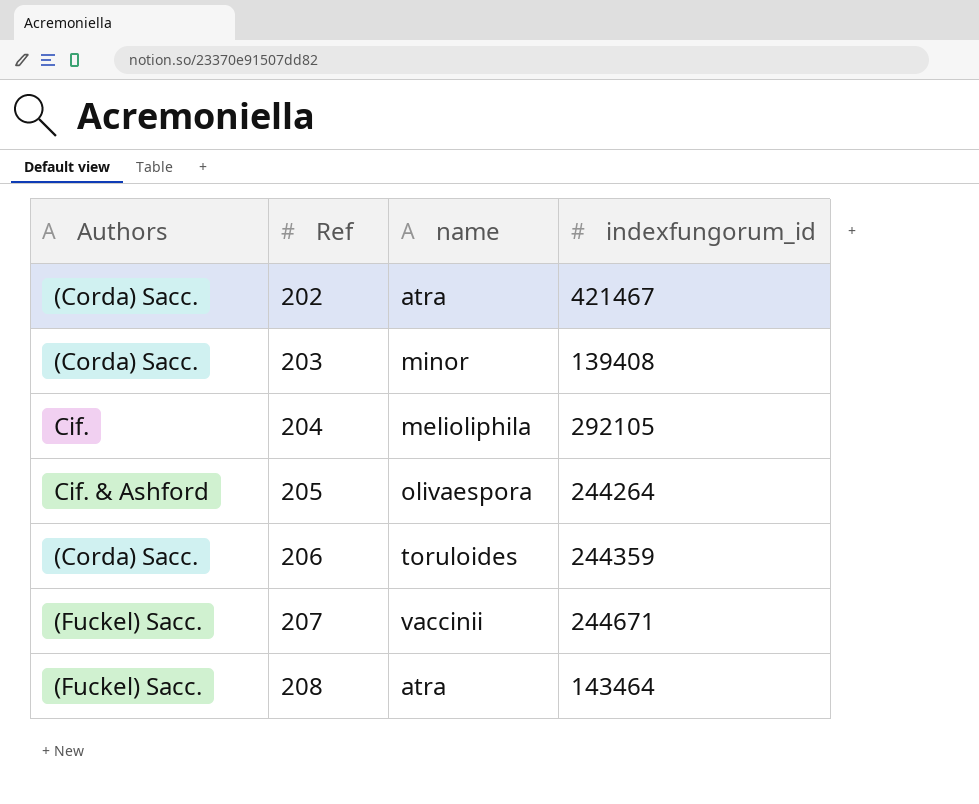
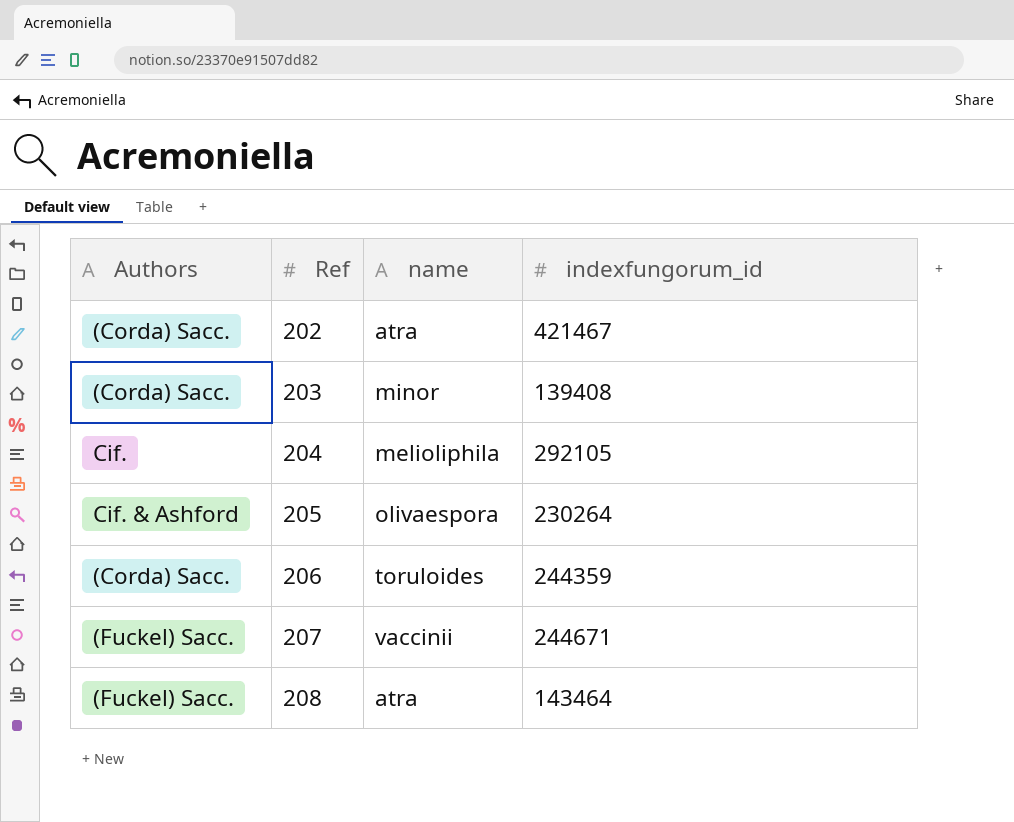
205 | indexfungorum_id: 244264 -> 230264

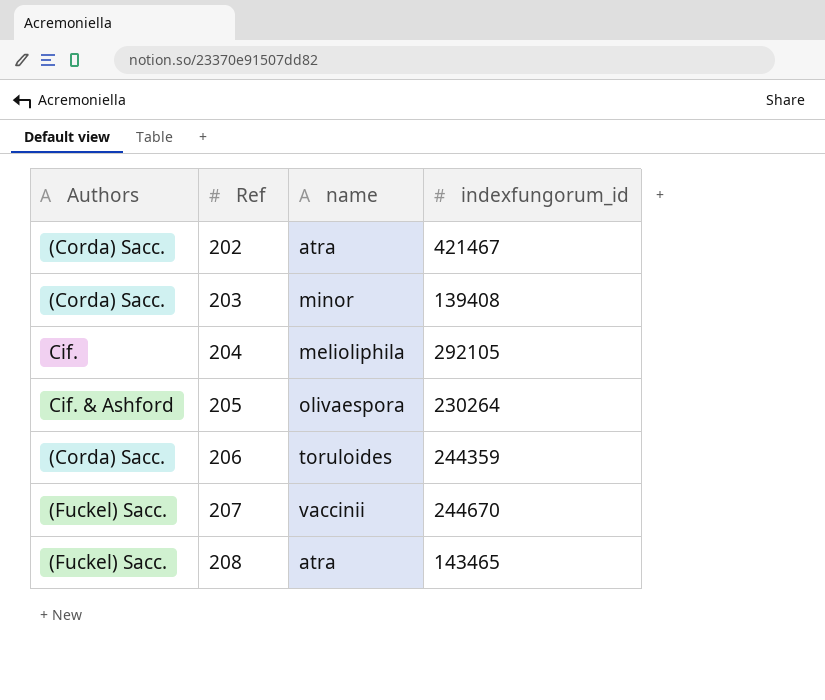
207 | indexfungorum_id: 244671 -> 244670
208 | indexfungorum_id: 143464 -> 143465

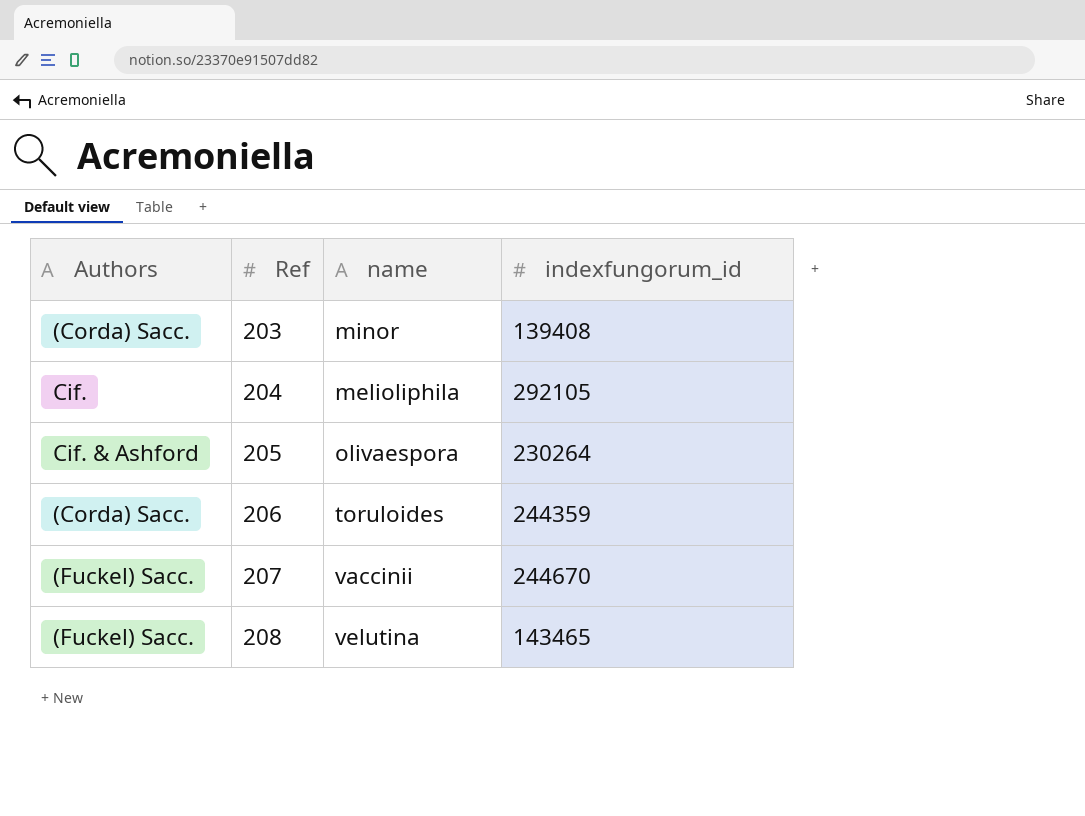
row 202: (Corda) Sacc. | atra | 421467 -> none
208 | name: atra -> velutina

